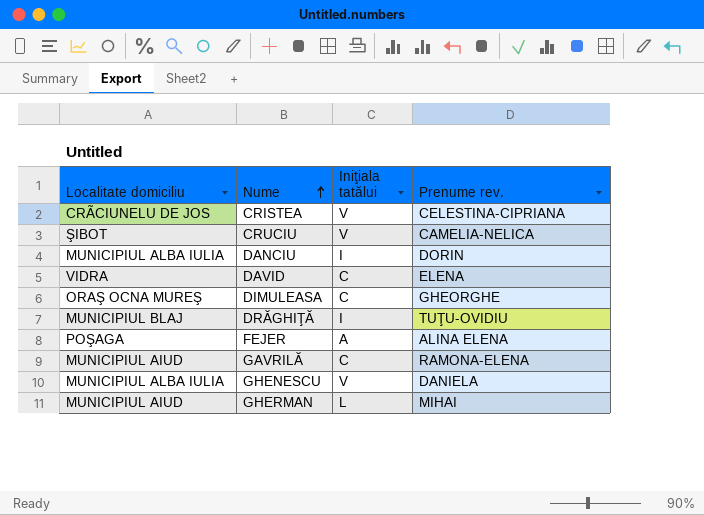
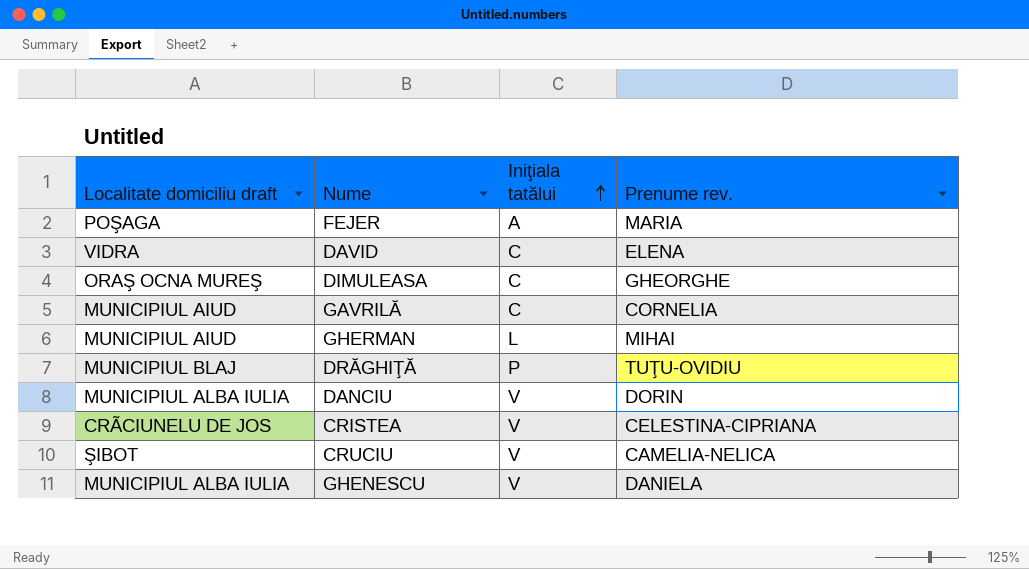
row order: Nume ascending -> Iniţiala tatălui ascending
column name: Localitate domiciliu -> Localitate domiciliu draft
FEJER | Prenume rev.: ALINA ELENA -> MARIA
GAVRILĂ | Prenume rev.: RAMONA-ELENA -> CORNELIA
DRĂGHIŢĂ | Iniţiala tatălui: I -> P
DANCIU | Iniţiala tatălui: I -> V

